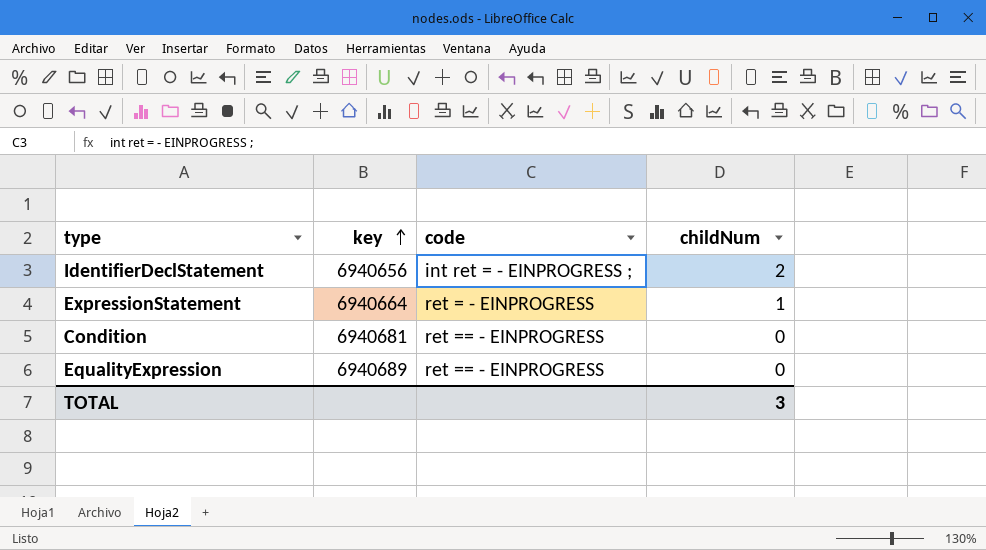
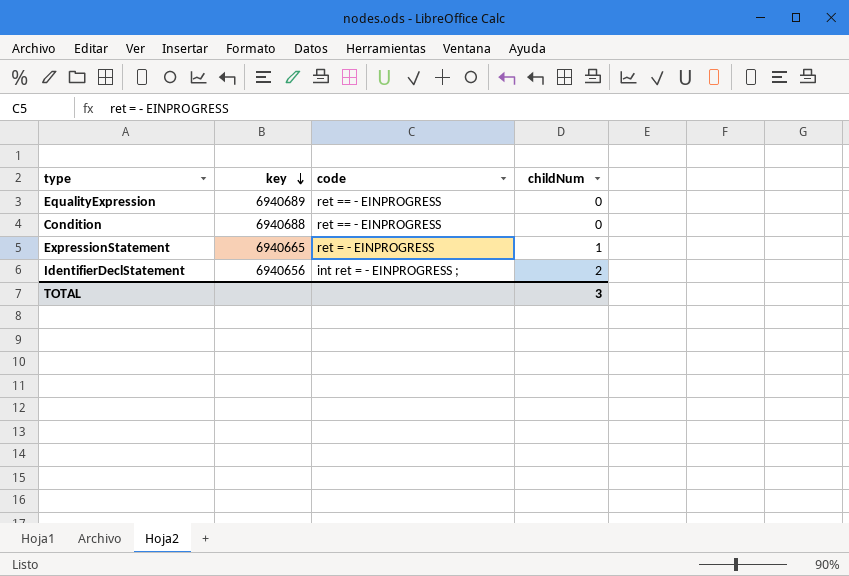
row order: key ascending -> key descending
Condition | key: 6940681 -> 6940688
ExpressionStatement | key: 6940664 -> 6940665

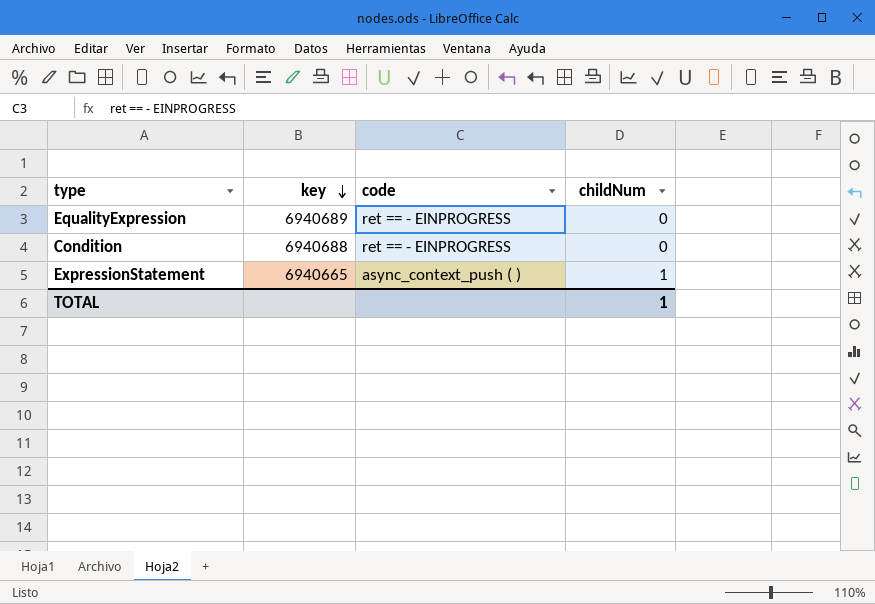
row IdentifierDeclStatement: 6940656 | int ret = - EINPROGRESS ; | 2 -> none
ExpressionStatement | code: ret = - EINPROGRESS -> async_context_push ( )
TOTAL | childNum: 3 -> 1

